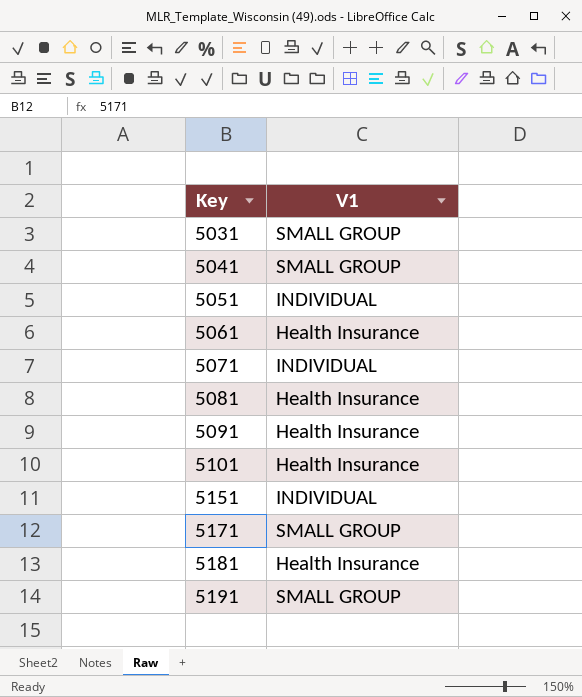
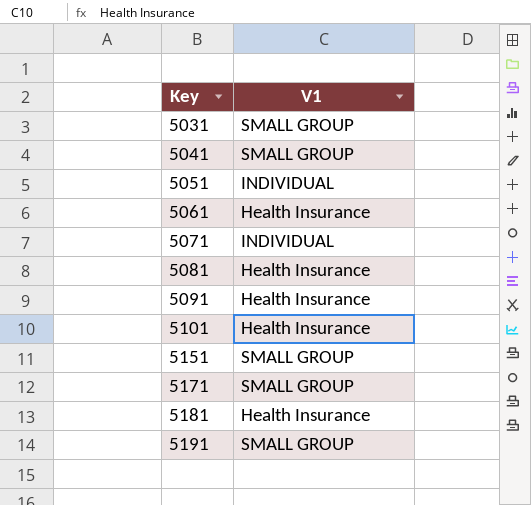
5151 | V1: INDIVIDUAL -> SMALL GROUP

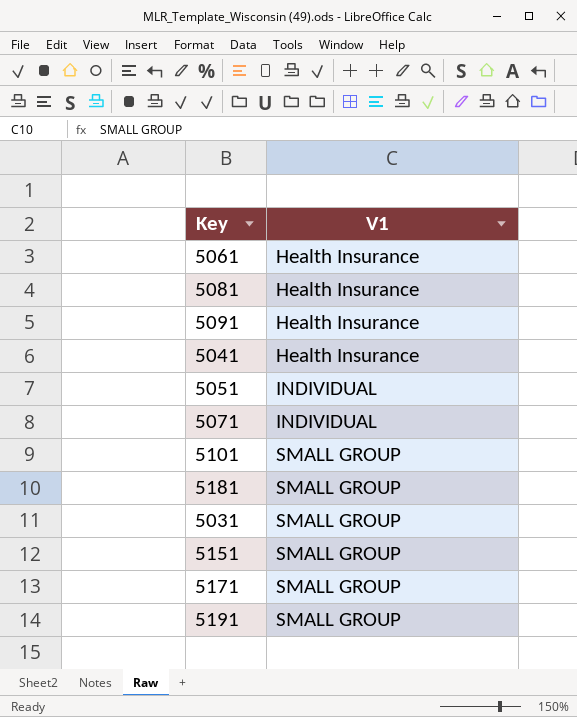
row order: Key ascending -> V1 ascending
5041 | V1: SMALL GROUP -> Health Insurance
5101 | V1: Health Insurance -> SMALL GROUP
5181 | V1: Health Insurance -> SMALL GROUP

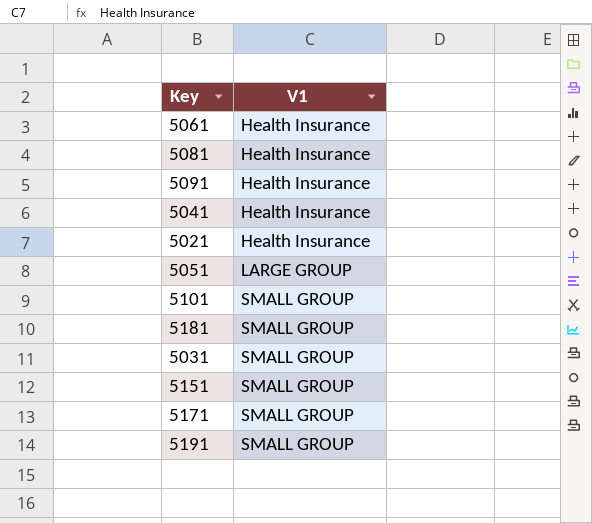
row 5071: INDIVIDUAL -> none
row 5021: none -> Health Insurance
5051 | V1: INDIVIDUAL -> LARGE GROUP

